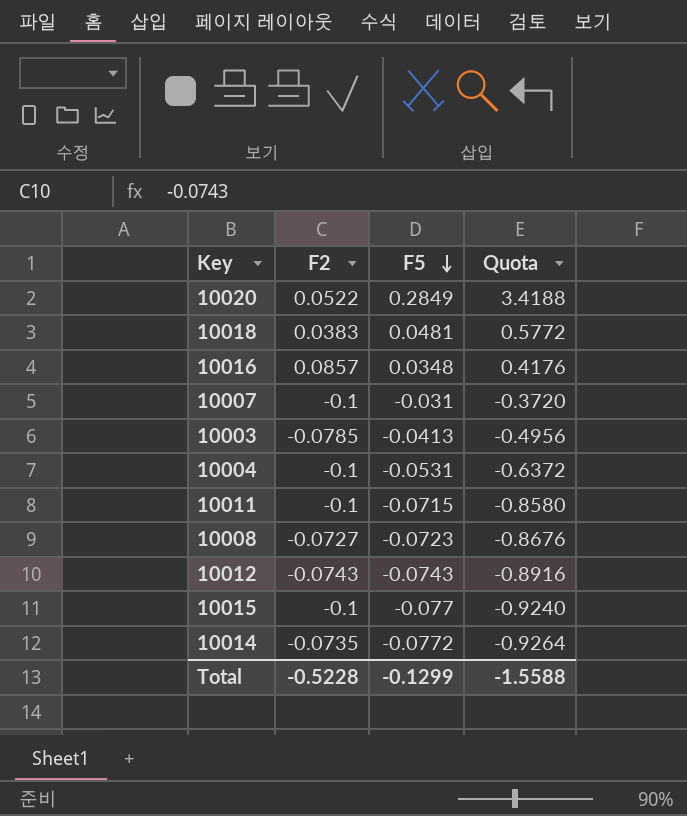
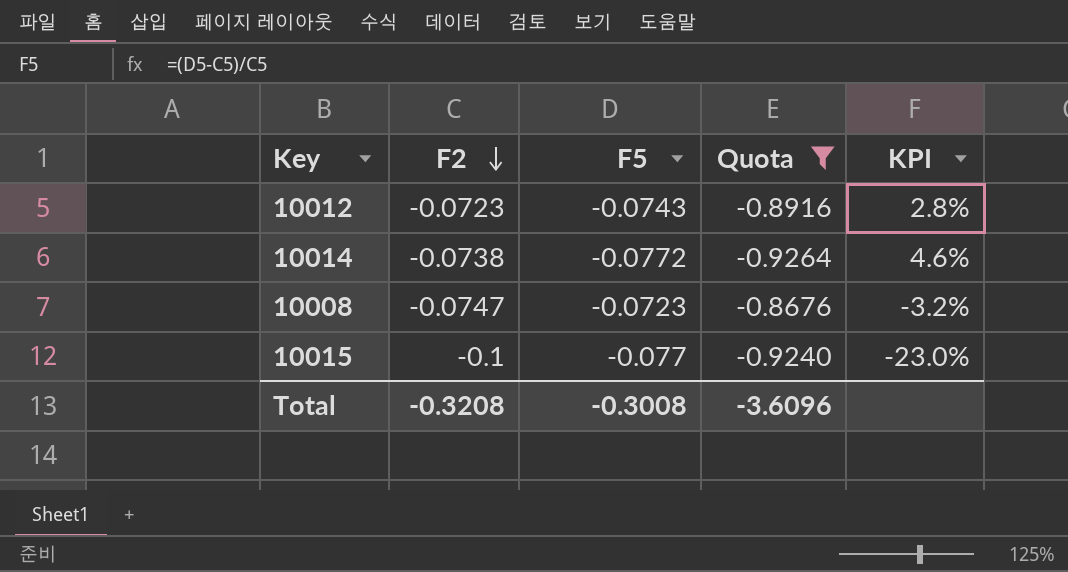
filter: none -> Quota <= -0.8676
row order: F5 descending -> F2 descending
column KPI | formula: none -> ([F5] - [F2]) / [F2]
10012 | F2: -0.0743 -> -0.0723
10014 | F2: -0.0735 -> -0.0738
10008 | F2: -0.0727 -> -0.0747
Total | F2: -0.5228 -> -0.3208
Total | F5: -0.1299 -> -0.3008
Total | Quota: -1.5588 -> -3.6096

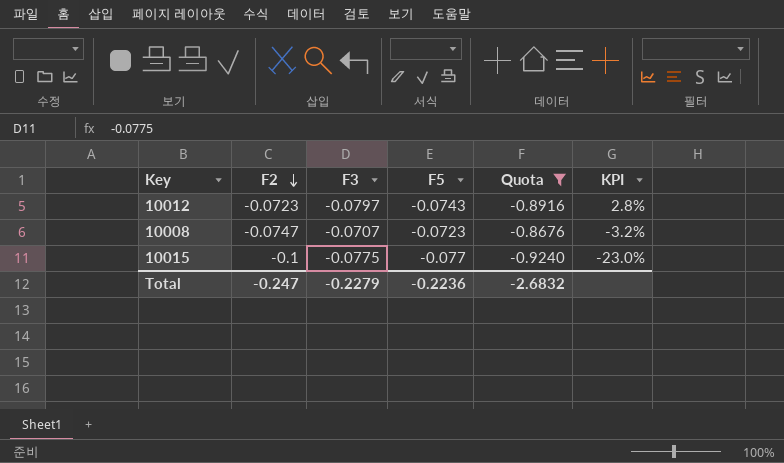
column F3 | position: none -> 3
row 10014: -0.0738 | -0.0772 | -0.9264 | 4.6% -> none
Total | F2: -0.3208 -> -0.247
Total | F5: -0.3008 -> -0.2236
Total | Quota: -3.6096 -> -2.6832

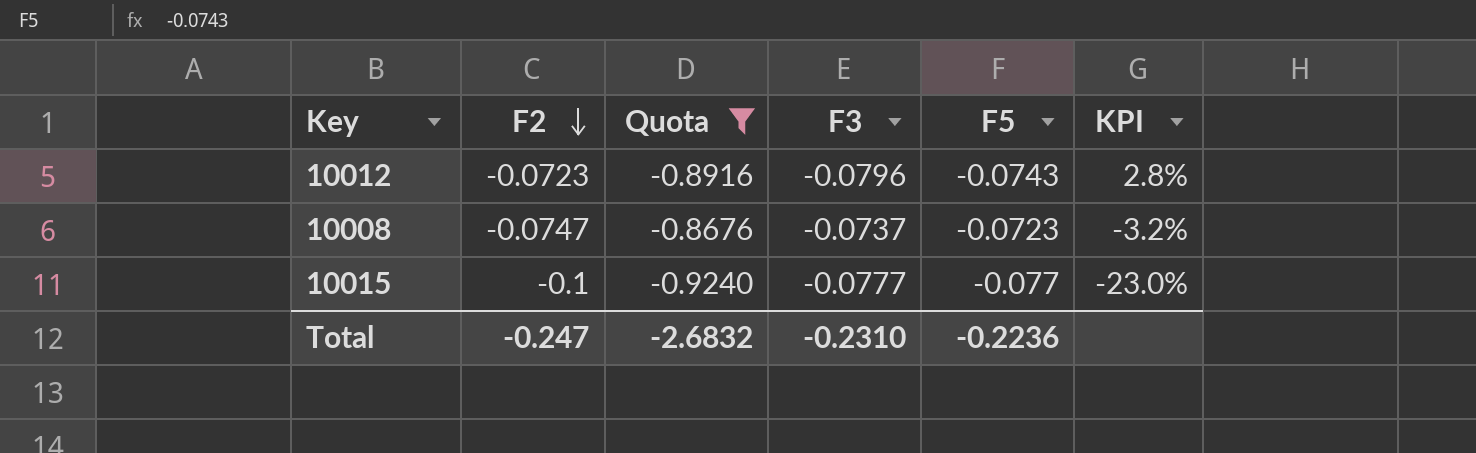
column Quota | position: 5 -> 3
10012 | F3: -0.0797 -> -0.0796
10008 | F3: -0.0707 -> -0.0737
10015 | F3: -0.0775 -> -0.0777
Total | F3: -0.2279 -> -0.2310

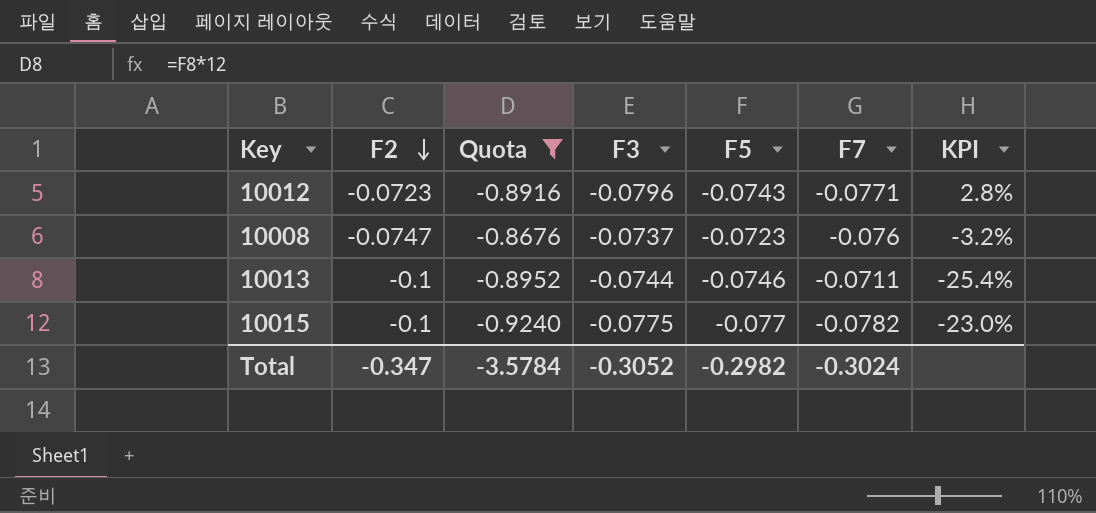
column F7 | position: none -> 6
row 10013: none -> -0.1 | -0.8952 | -0.0744 | -0.0746 | -0.0711 | -25.4%
10015 | F3: -0.0777 -> -0.0775
Total | F2: -0.247 -> -0.347
Total | Quota: -2.6832 -> -3.5784
Total | F3: -0.2310 -> -0.3052
Total | F5: -0.2236 -> -0.2982

